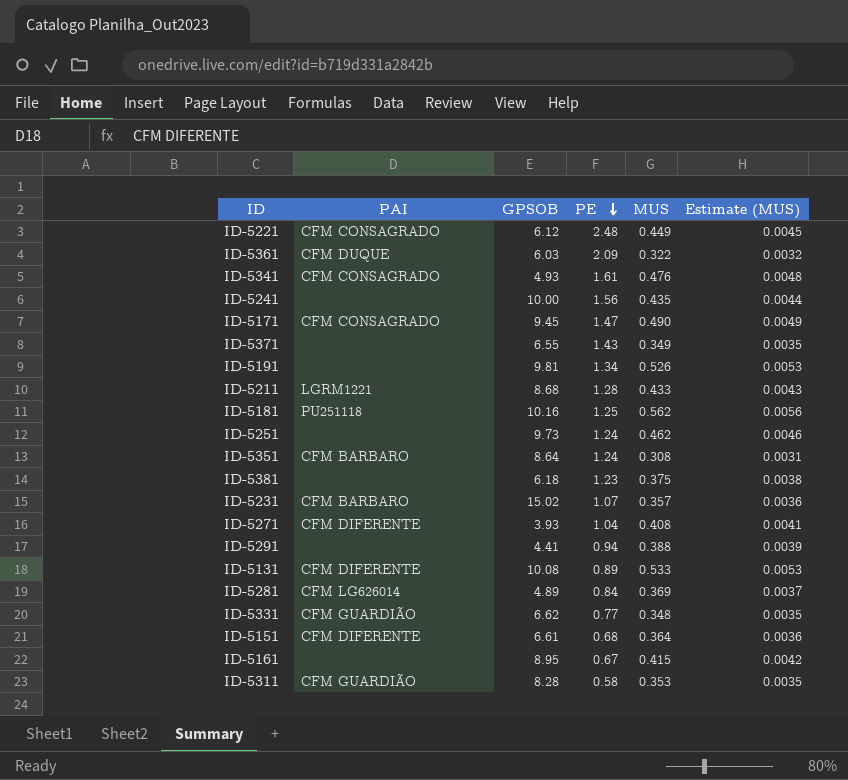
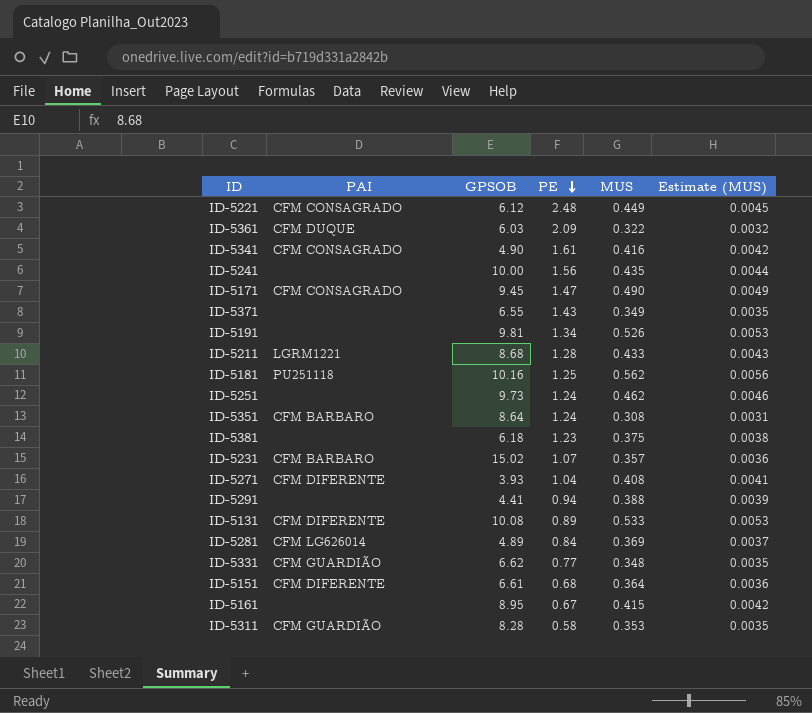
ID-5341 | GPSOB: 4.93 -> 4.90
ID-5341 | MUS: 0.476 -> 0.416
ID-5341 | Estimate (MUS): 0.0048 -> 0.0042

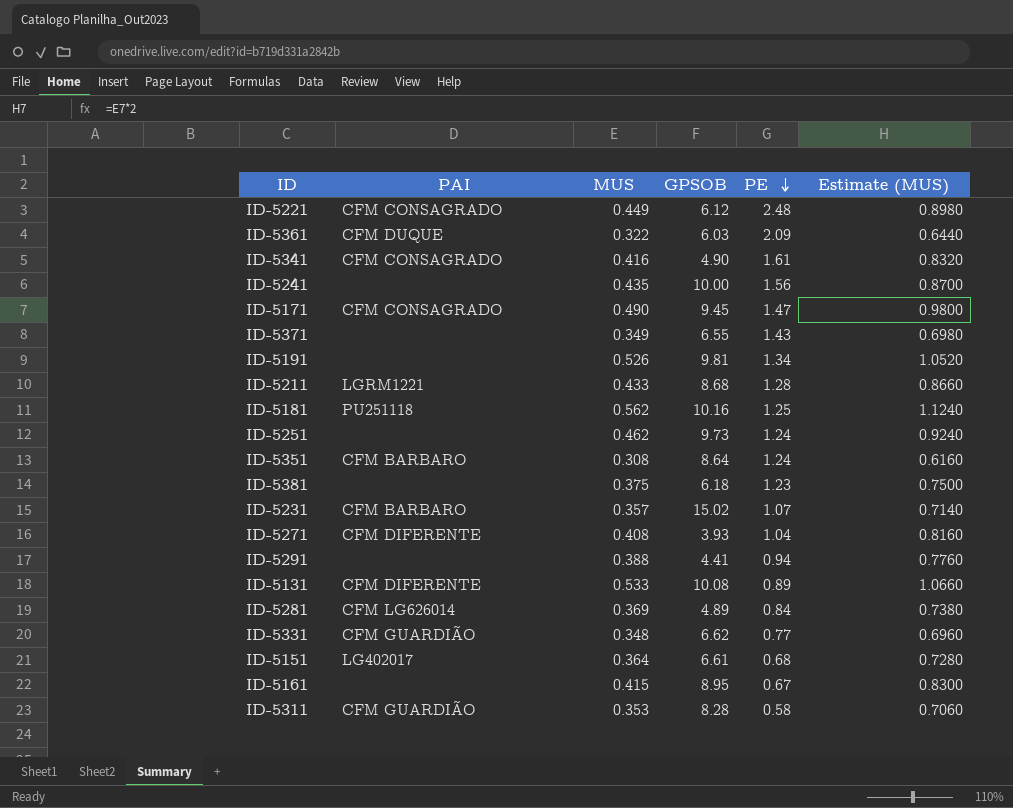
column MUS | position: 5 -> 3
column Estimate (MUS) | formula: [MUS] * 0.01 -> [MUS] * 2
ID-5151 | PAI: CFM DIFERENTE -> LG402017

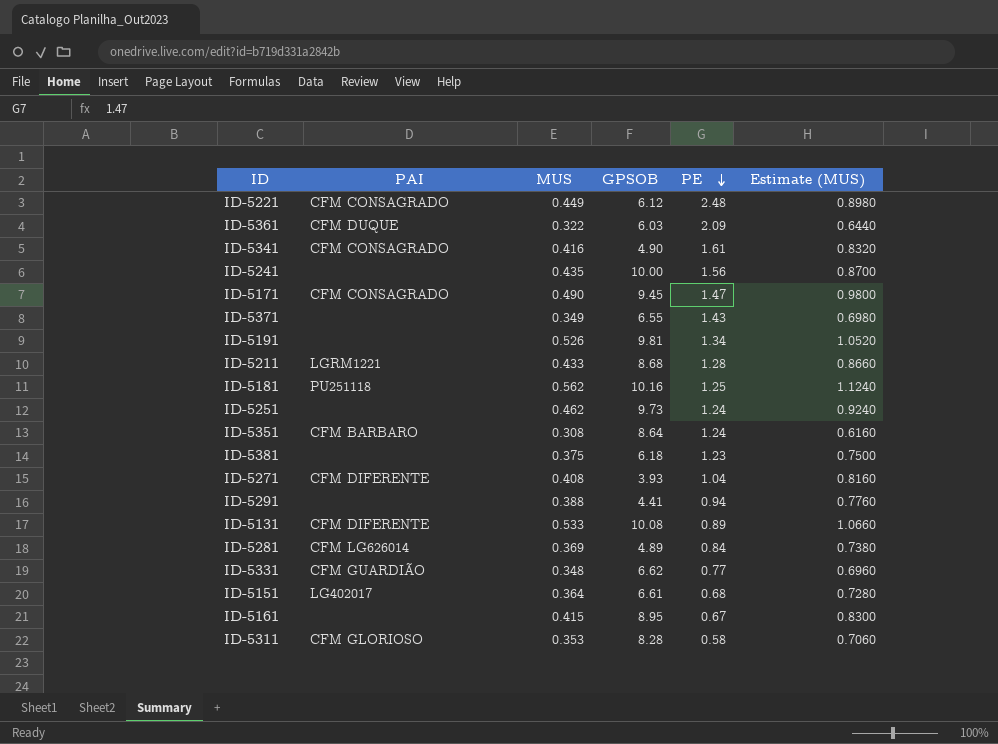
row ID-5231: CFM BARBARO | 0.357 | 15.02 | 1.07 | 0.7140 -> none
ID-5311 | PAI: CFM GUARDIÃO -> CFM GLORIOSO

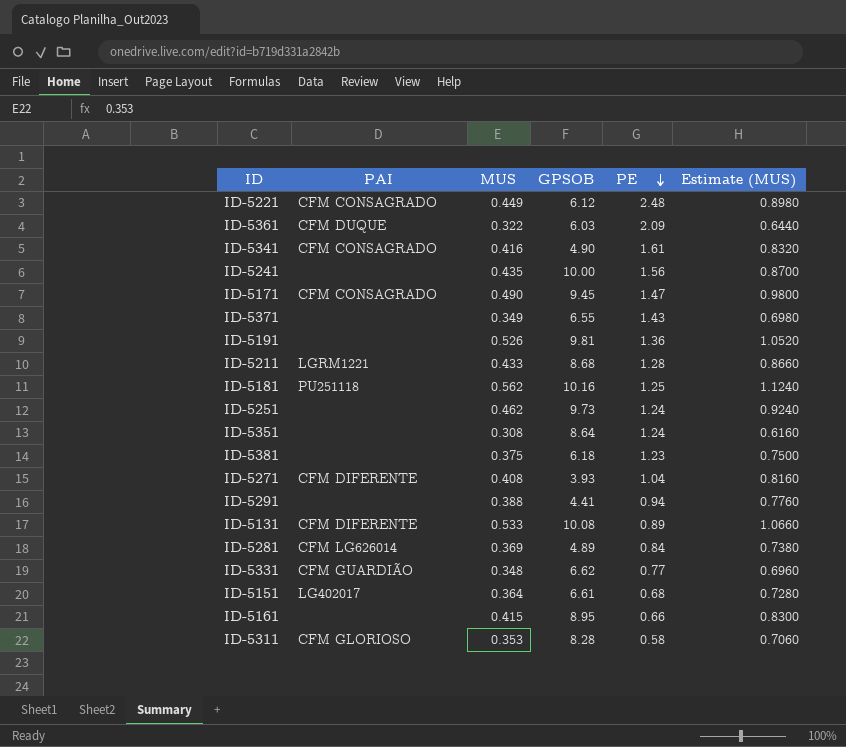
ID-5191 | PE: 1.34 -> 1.36
ID-5351 | PAI: CFM BARBARO -> none
ID-5161 | PE: 0.67 -> 0.66

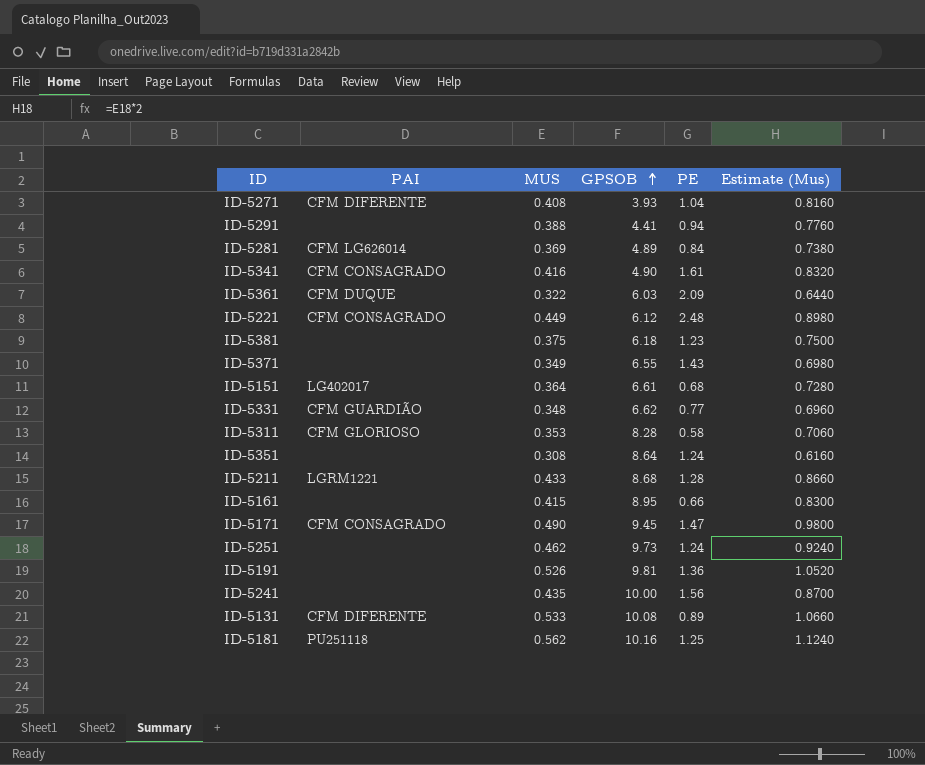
row order: PE descending -> GPSOB ascending
column name: Estimate (MUS) -> Estimate (Mus)

